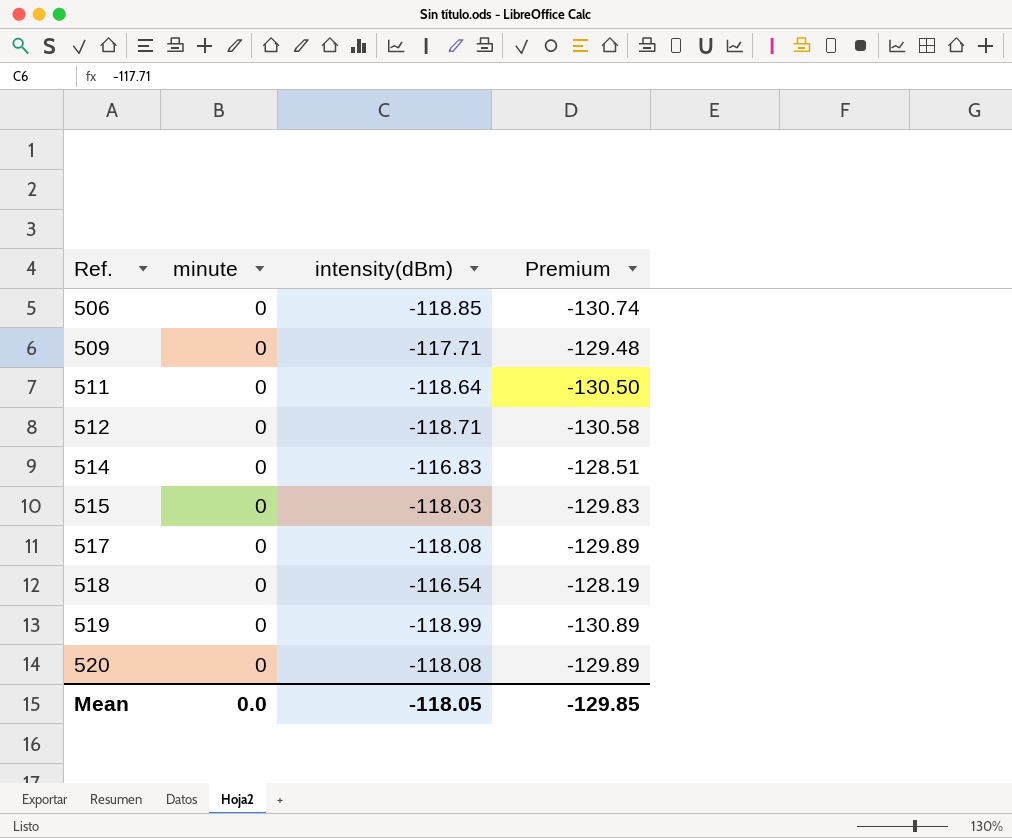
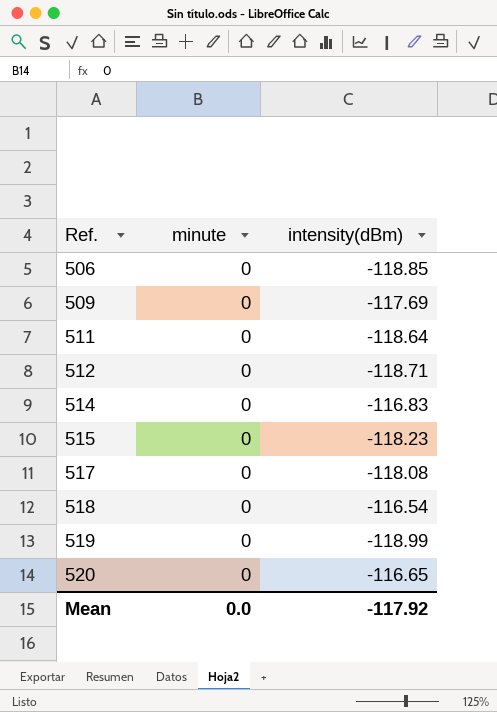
column Premium | formula: [intensity(dBm)] * 1.1 -> none
509 | intensity(dBm): -117.71 -> -117.69
515 | intensity(dBm): -118.03 -> -118.23
520 | intensity(dBm): -118.08 -> -116.65
Mean | intensity(dBm): -118.05 -> -117.92

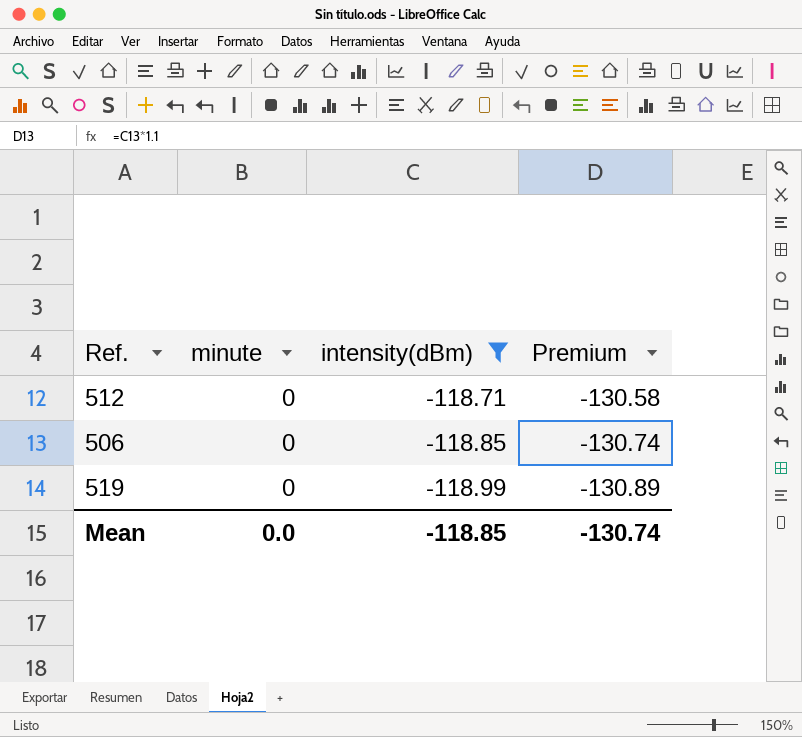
filter: none -> intensity(dBm) <= -118.71
row order: Ref. ascending -> intensity(dBm) descending
column Premium | formula: none -> [intensity(dBm)] * 1.1
Mean | intensity(dBm): -117.92 -> -118.85

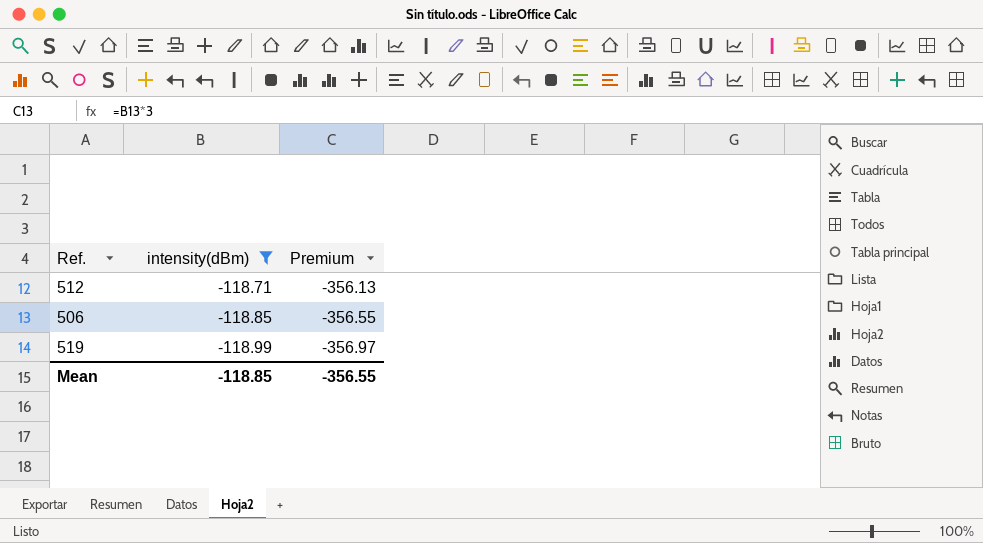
column minute | position: 2 -> none
column Premium | formula: [intensity(dBm)] * 1.1 -> [intensity(dBm)] * 3
Mean | Premium: -130.74 -> -356.55

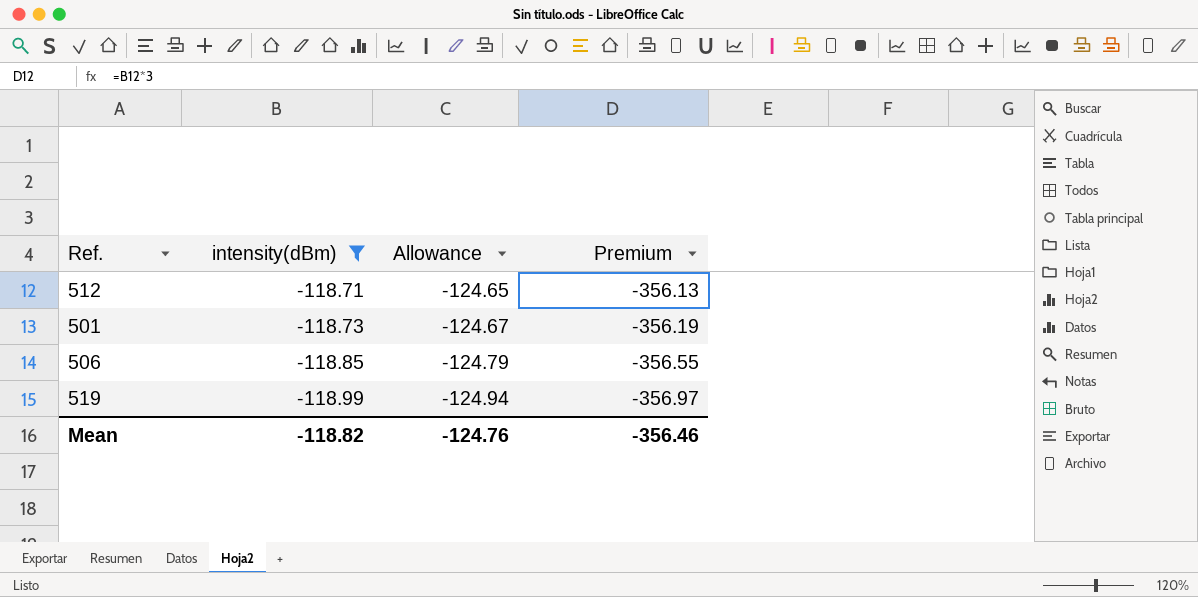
column Allowance | formula: none -> [intensity(dBm)] * 1.05
row 501: none -> -118.73 | -124.67 | -356.19
Mean | intensity(dBm): -118.85 -> -118.82
Mean | Premium: -356.55 -> -356.46

